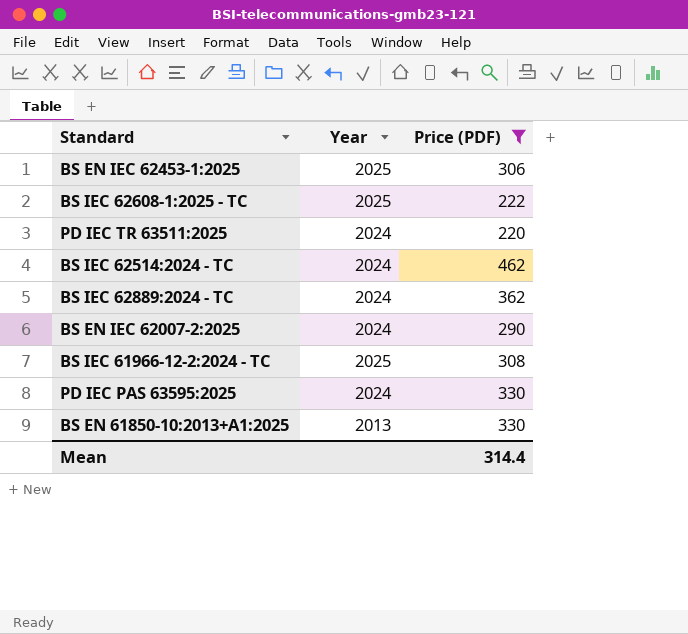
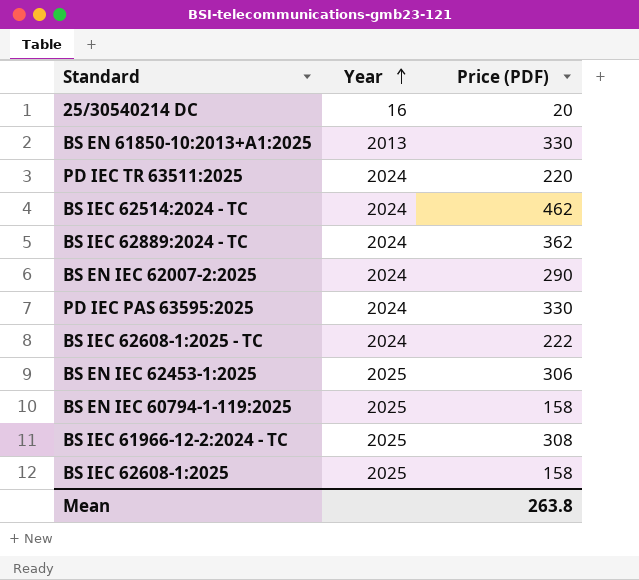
filter: Price (PDF) >= 220 -> none
row order: none -> Year ascending
BS IEC 62608-1:2025 - TC | Year: 2025 -> 2024
Mean | Price (PDF): 314.4 -> 263.8

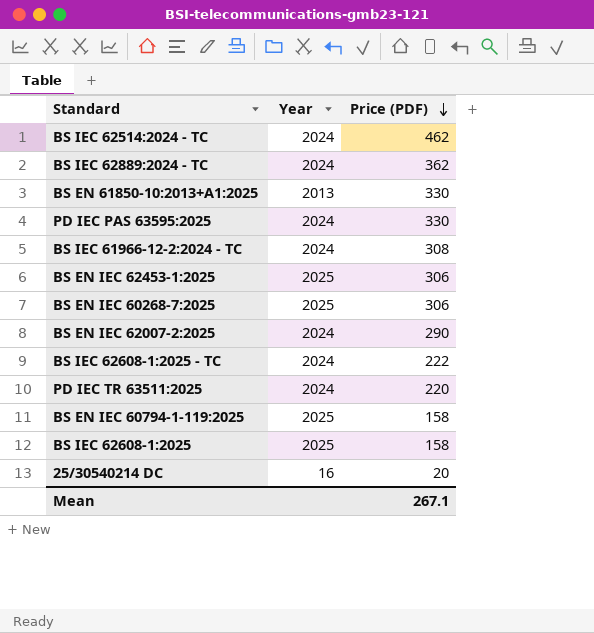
row order: Year ascending -> Price (PDF) descending
BS IEC 61966-12-2:2024 - TC | Year: 2025 -> 2024
row BS EN IEC 60268-7:2025: none -> 2025 | 306
Mean | Price (PDF): 263.8 -> 267.1

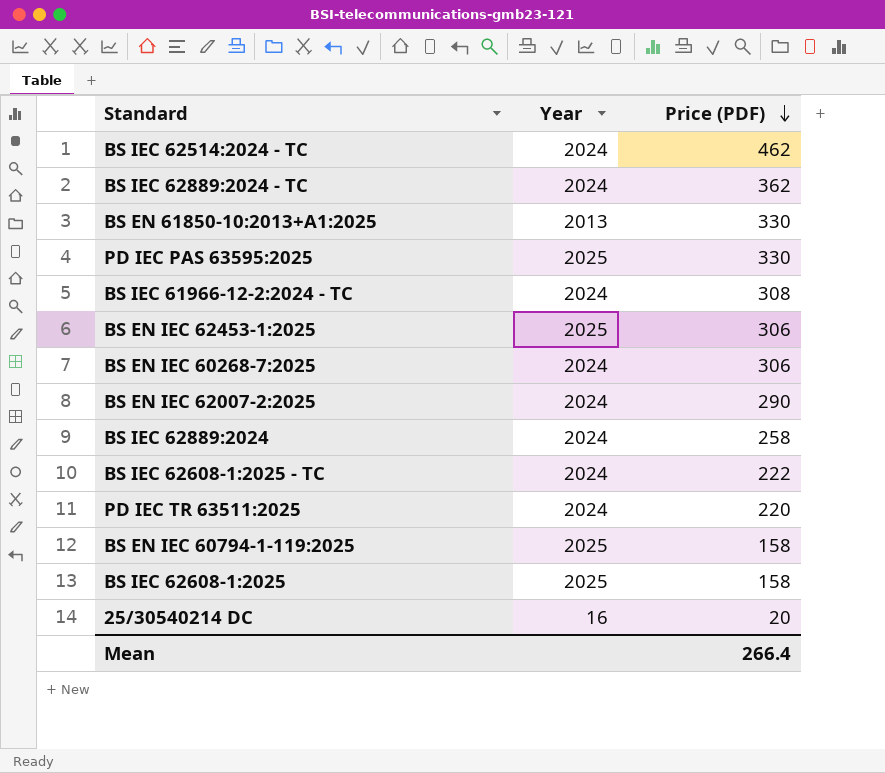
PD IEC PAS 63595:2025 | Year: 2024 -> 2025
BS EN IEC 60268-7:2025 | Year: 2025 -> 2024
row BS IEC 62889:2024: none -> 2024 | 258
Mean | Price (PDF): 267.1 -> 266.4

